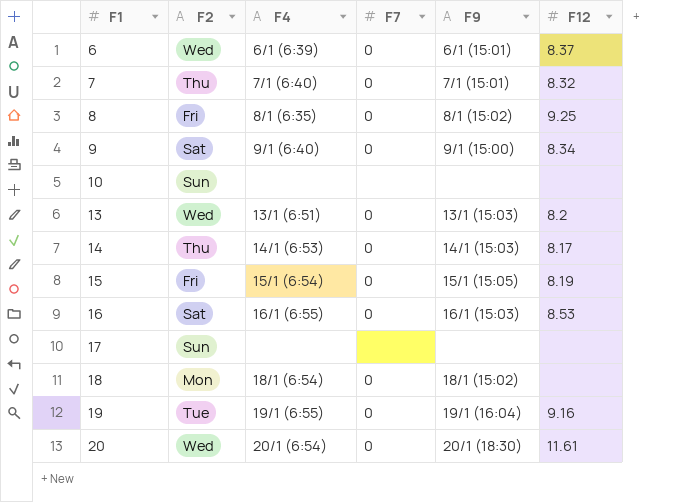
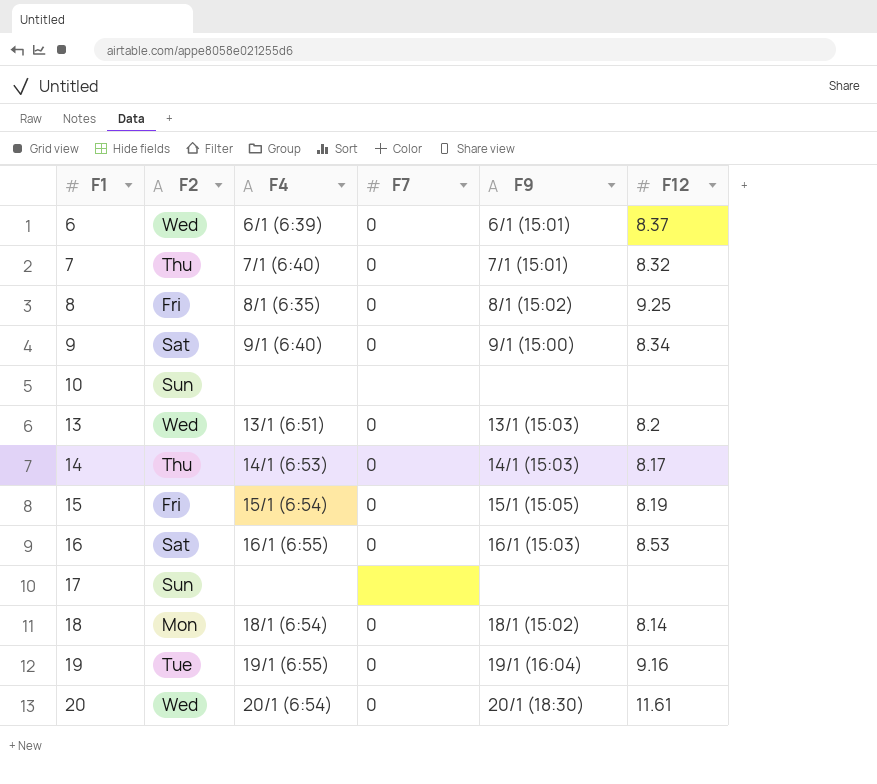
18 | F12: none -> 8.14

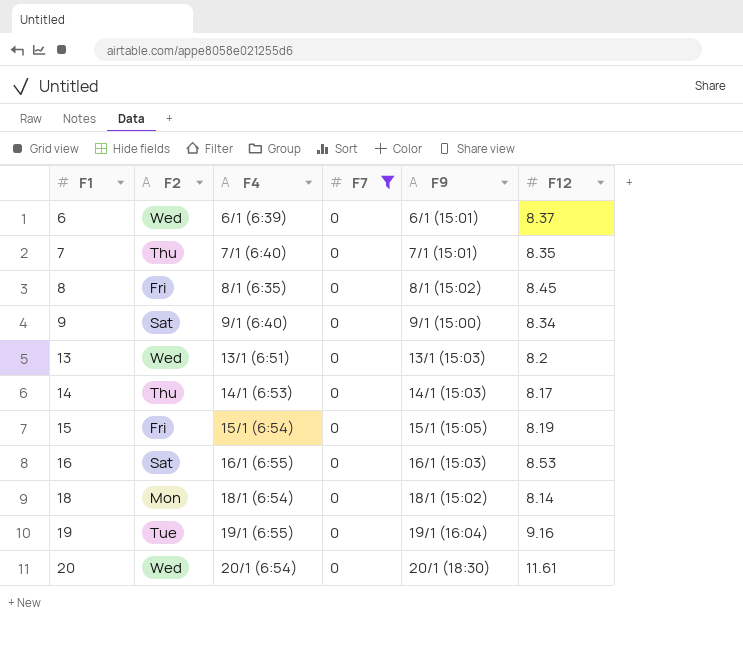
filter: none -> F7 = 0
7 | F12: 8.32 -> 8.35
8 | F12: 9.25 -> 8.45

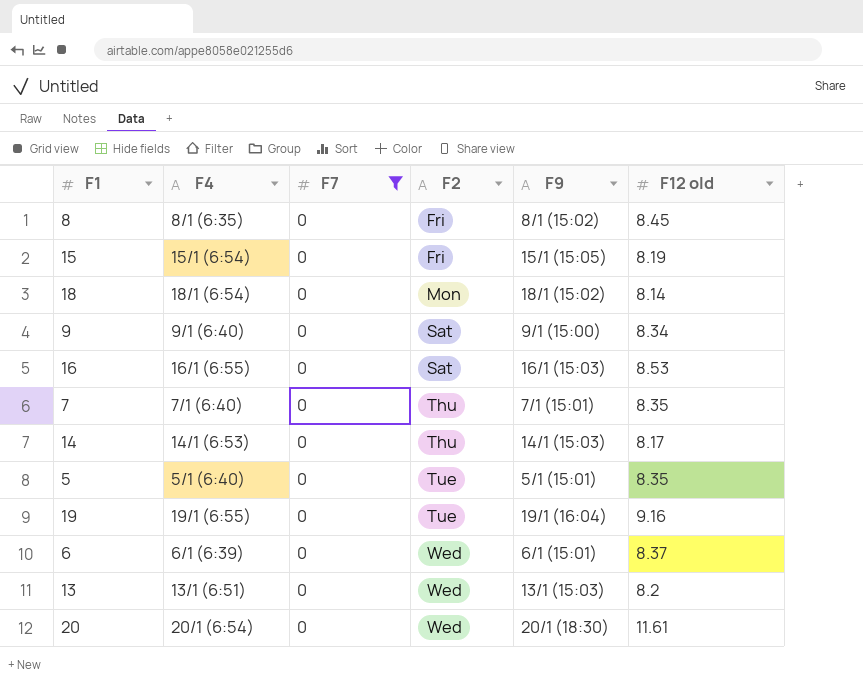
row order: F1 ascending -> F2 ascending
column F2 | position: 2 -> 4
column name: F12 -> F12 old
row 5: none -> 5/1 (6:40) | 0 | Tue | 5/1 (15:01) | 8.35

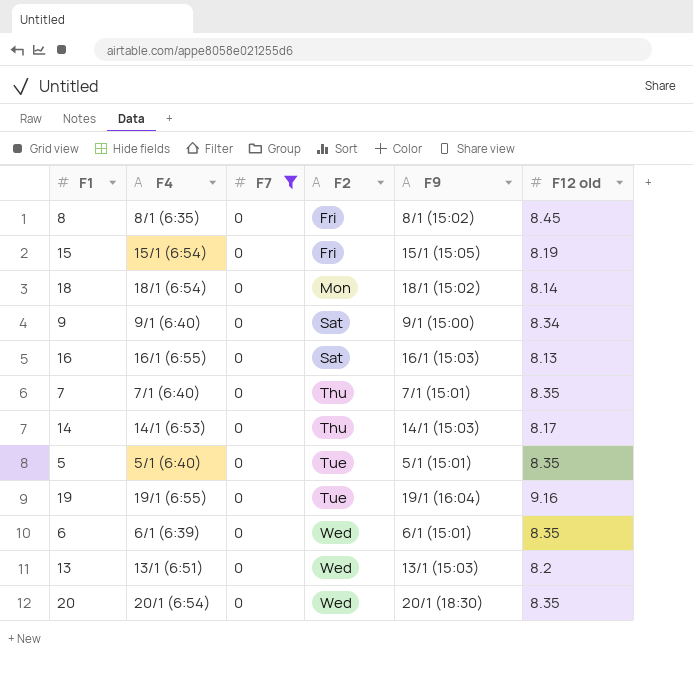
16 | F12 old: 8.53 -> 8.13
6 | F12 old: 8.37 -> 8.35
20 | F12 old: 11.61 -> 8.35

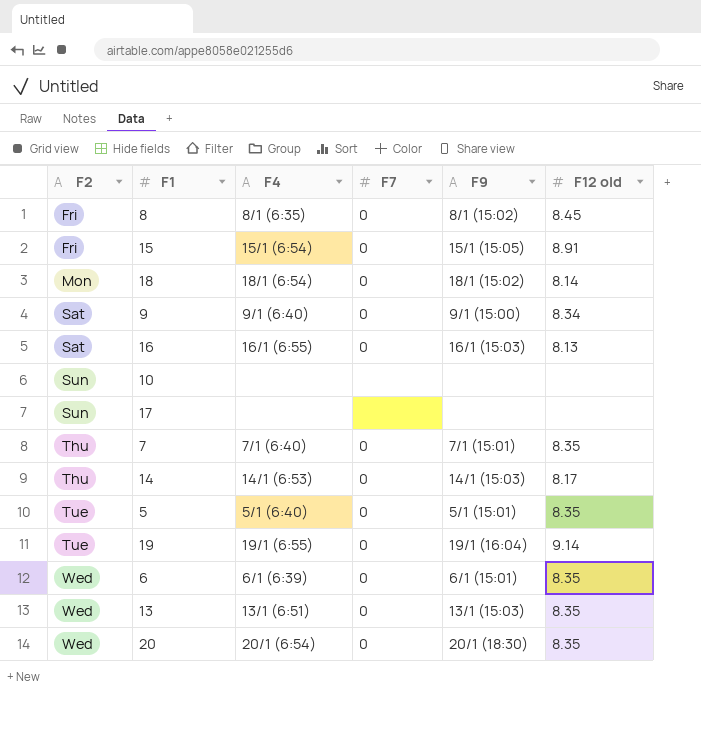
filter: F7 = 0 -> none
column F2 | position: 4 -> 1
15 | F12 old: 8.19 -> 8.91
19 | F12 old: 9.16 -> 9.14
13 | F12 old: 8.2 -> 8.35

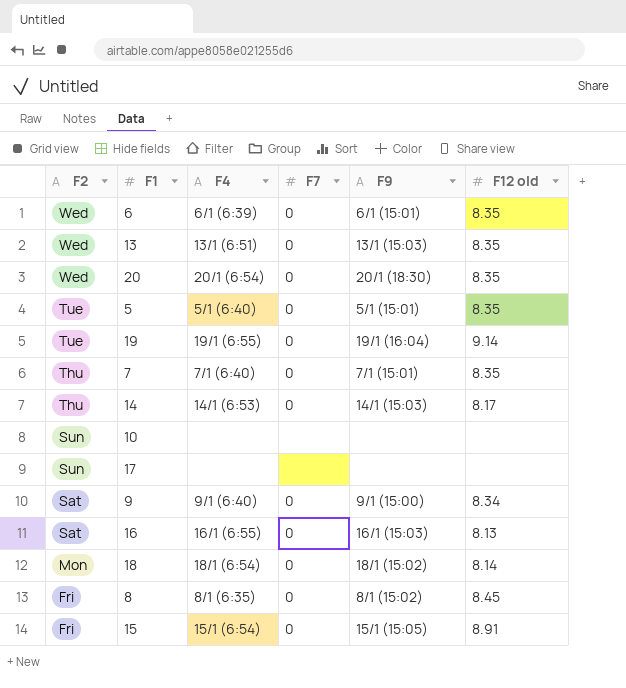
row order: F2 ascending -> F2 descending

